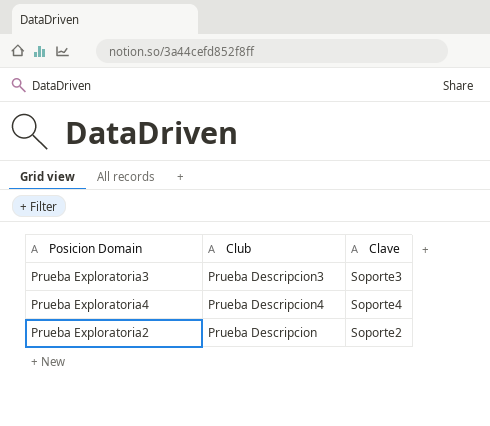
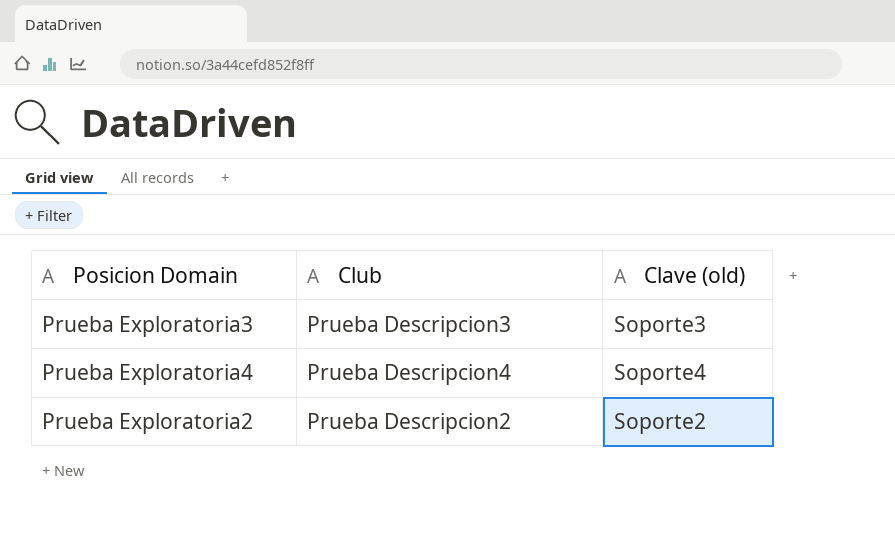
column name: Clave -> Clave (old)
Prueba Exploratoria2 | Club: Prueba Descripcion -> Prueba Descripcion2

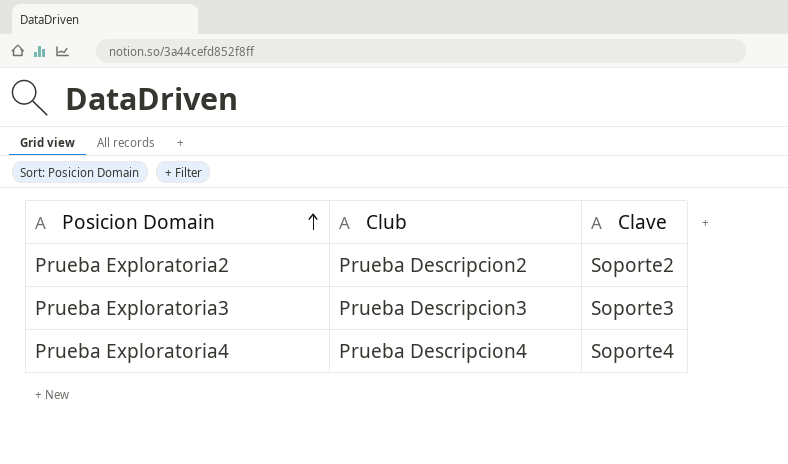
row order: none -> Posicion Domain ascending
column name: Clave (old) -> Clave

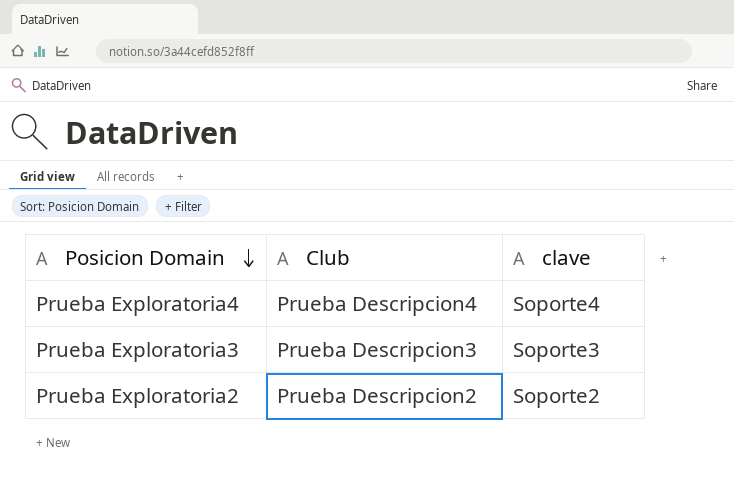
row order: Posicion Domain ascending -> Posicion Domain descending
column name: Clave -> clave

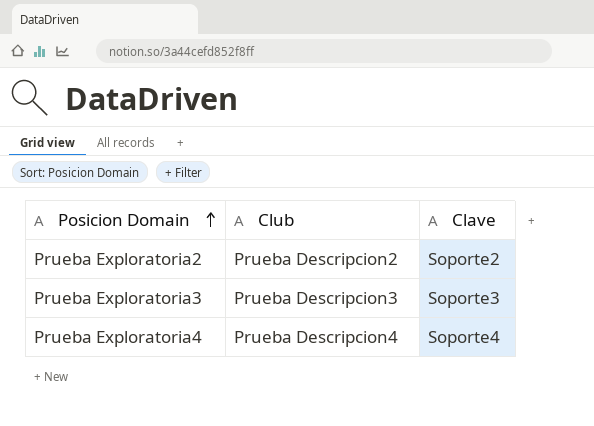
row order: Posicion Domain descending -> Posicion Domain ascending
column name: clave -> Clave

